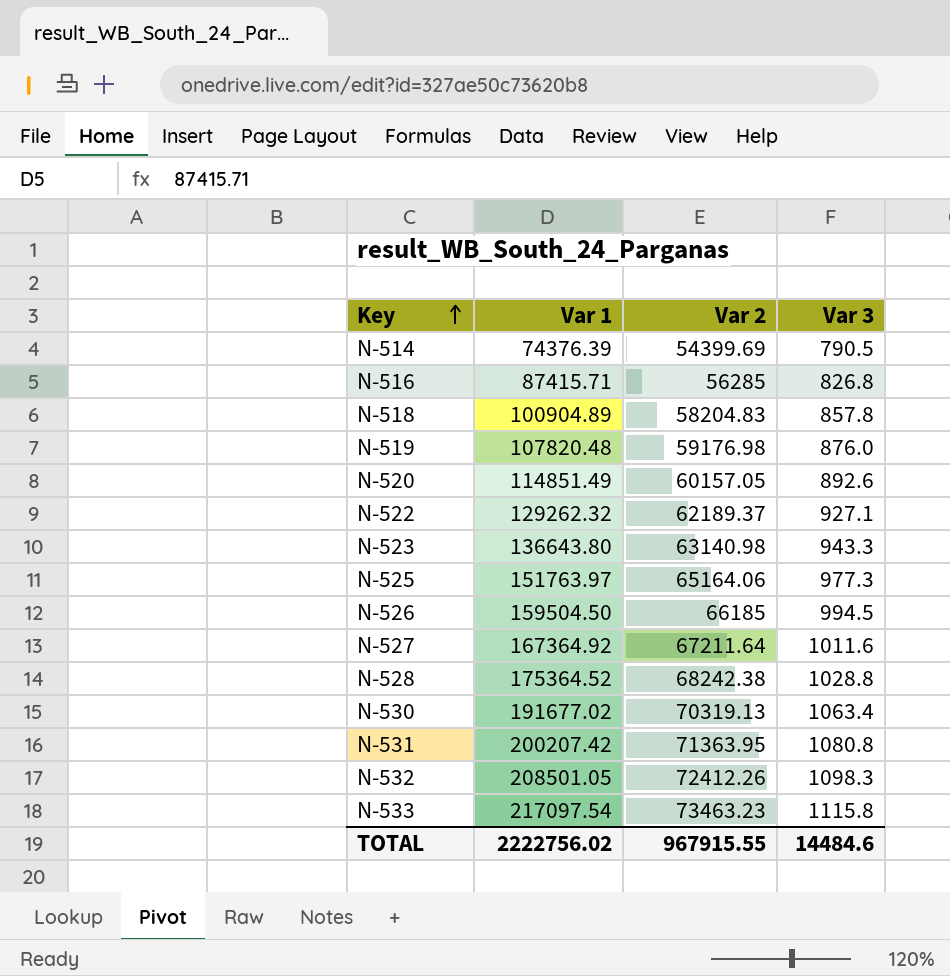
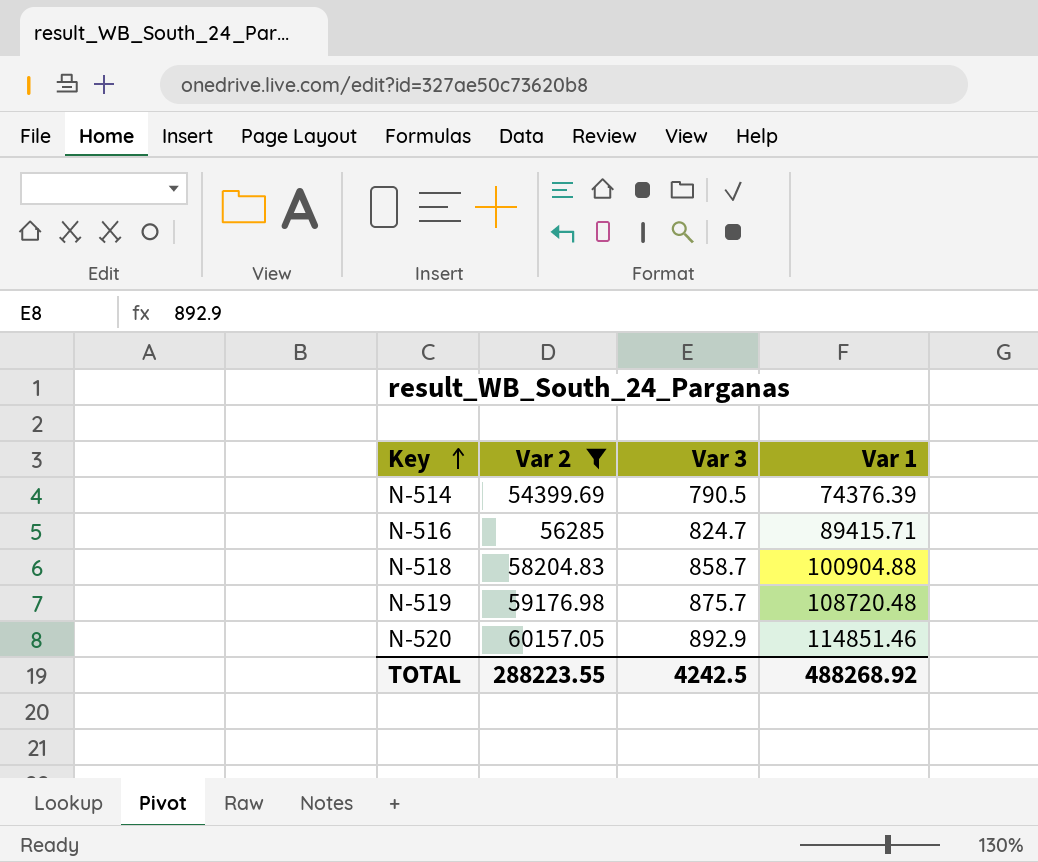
filter: none -> Var 2 <= 60157.05
column Var 1 | position: 2 -> 4
N-516 | Var 3: 826.8 -> 824.7
N-516 | Var 1: 87415.71 -> 89415.71
N-518 | Var 3: 857.8 -> 858.7
N-518 | Var 1: 100904.89 -> 100904.88
N-519 | Var 3: 876.0 -> 875.7
N-519 | Var 1: 107820.48 -> 108720.48
N-520 | Var 3: 892.6 -> 892.9
N-520 | Var 1: 114851.49 -> 114851.46
TOTAL | Var 2: 967915.55 -> 288223.55
TOTAL | Var 3: 14484.6 -> 4242.5
TOTAL | Var 1: 2222756.02 -> 488268.92

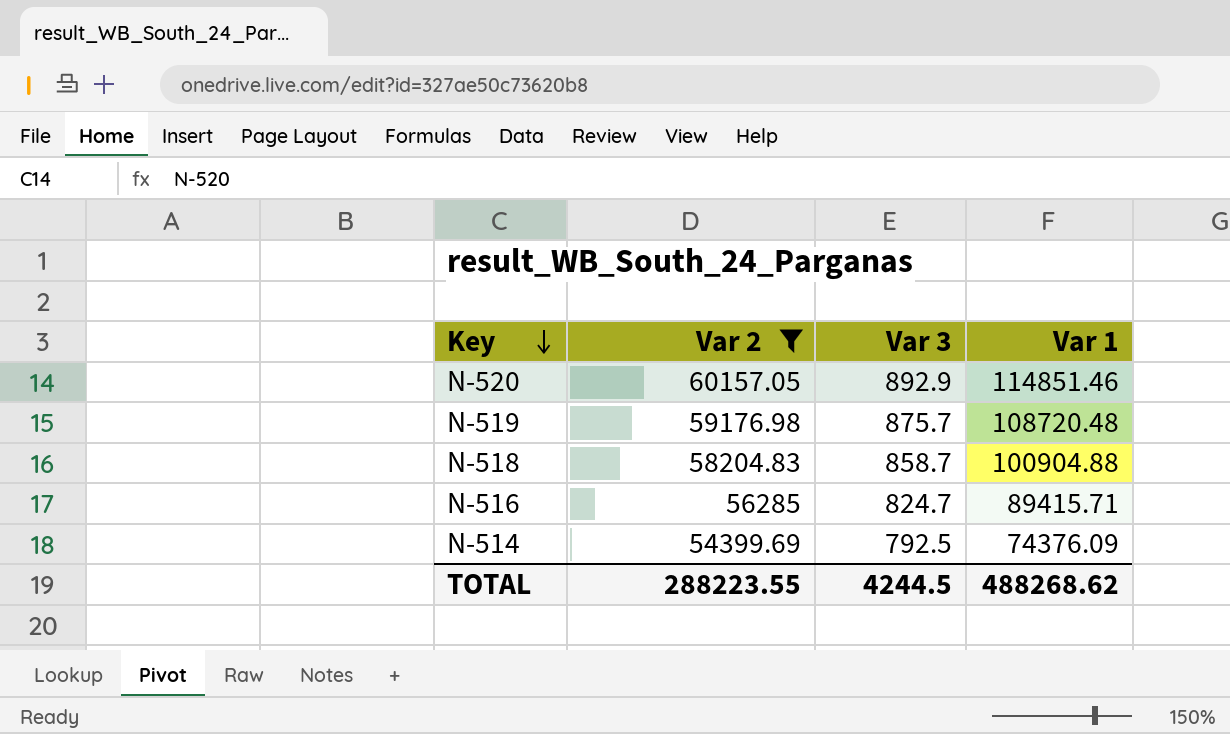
row order: Key ascending -> Key descending
N-514 | Var 3: 790.5 -> 792.5
N-514 | Var 1: 74376.39 -> 74376.09
TOTAL | Var 3: 4242.5 -> 4244.5
TOTAL | Var 1: 488268.92 -> 488268.62

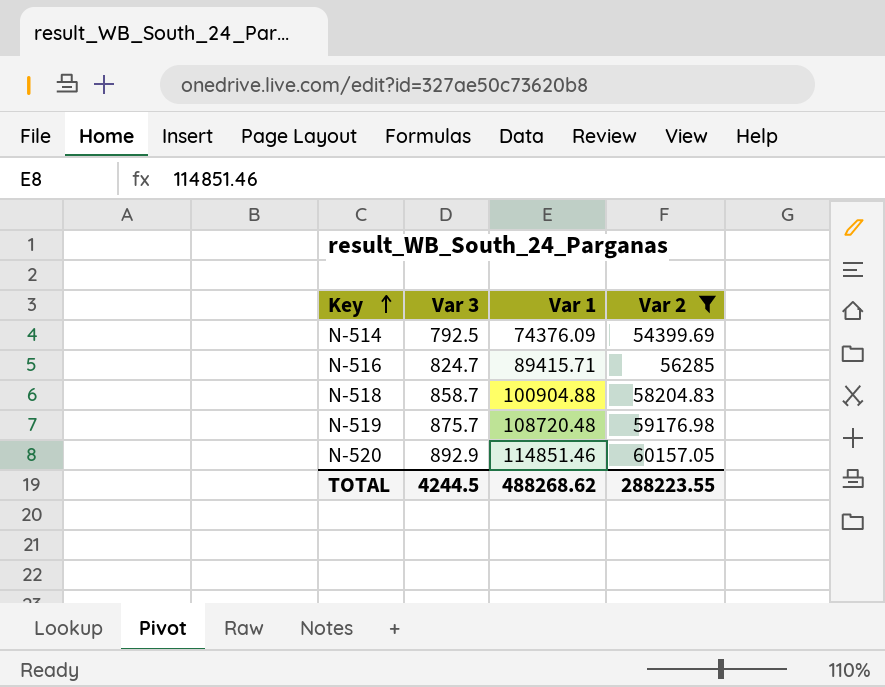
row order: Key descending -> Key ascending
column Var 2 | position: 2 -> 4

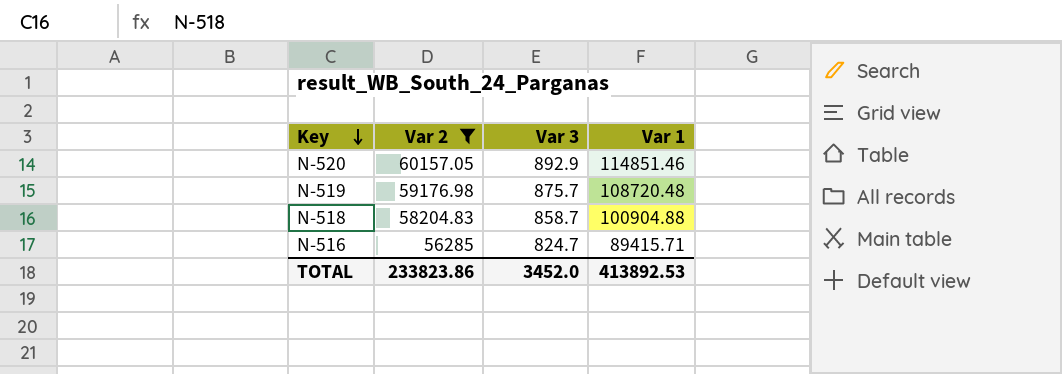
row order: Key ascending -> Key descending
column Var 2 | position: 4 -> 2
row N-514: 792.5 | 74376.09 | 54399.69 -> none
TOTAL | Var 2: 288223.55 -> 233823.86
TOTAL | Var 3: 4244.5 -> 3452.0
TOTAL | Var 1: 488268.62 -> 413892.53

